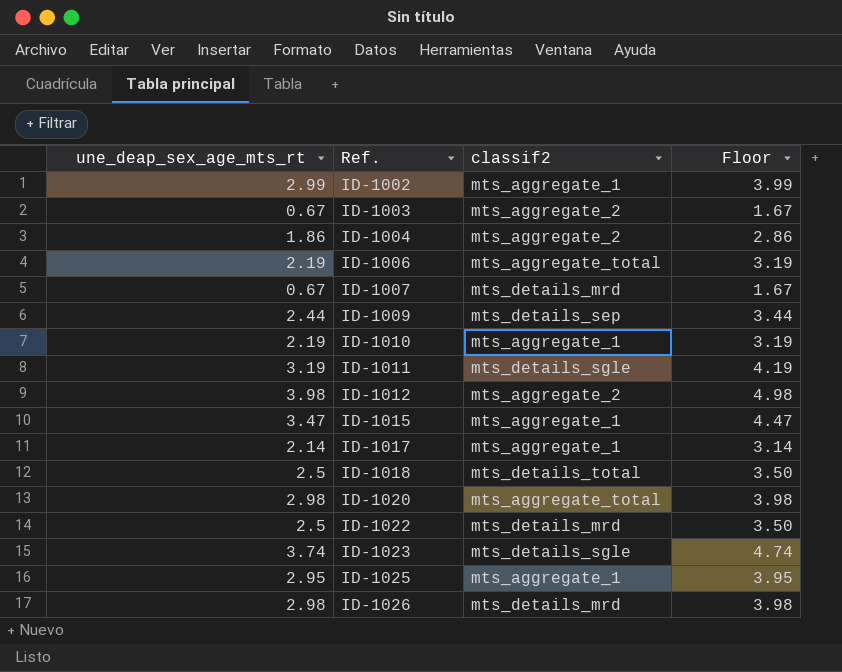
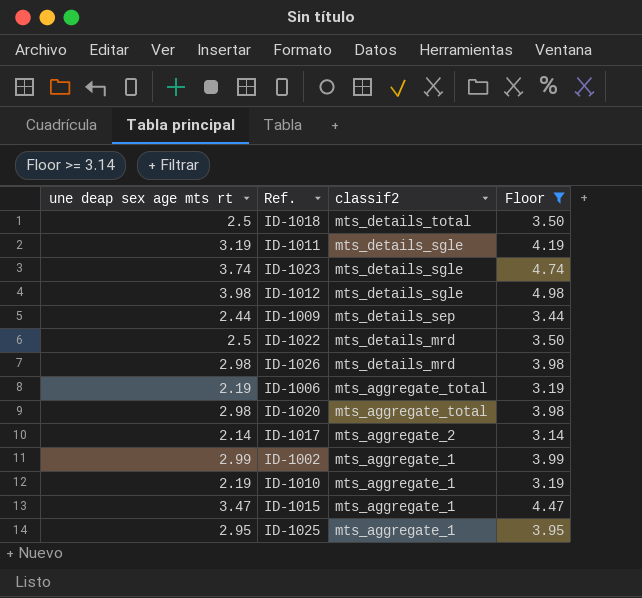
filter: none -> Floor >= 3.14
row order: Ref. ascending -> classif2 descending
column name: une_deap_sex_age_mts_rt -> une deap sex age mts rt
ID-1012 | classif2: mts_aggregate_2 -> mts_details_sgle
ID-1017 | classif2: mts_aggregate_1 -> mts_aggregate_2

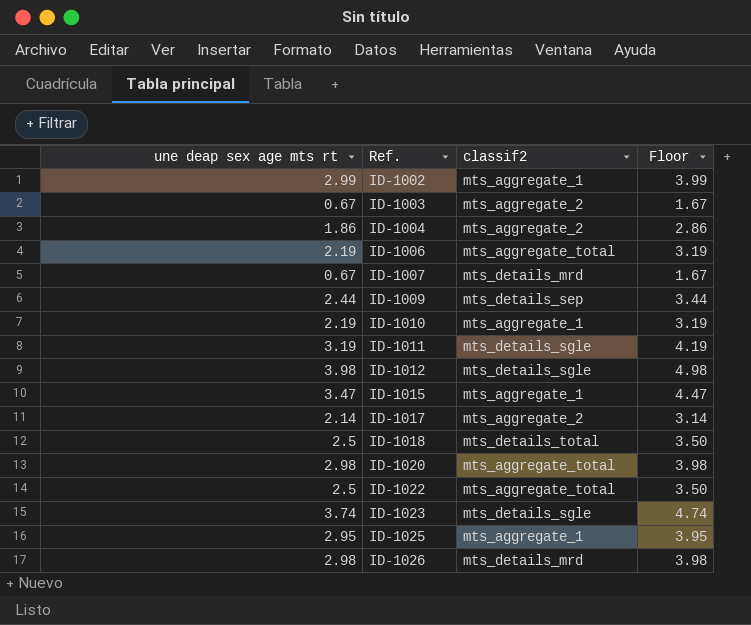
filter: Floor >= 3.14 -> none
row order: classif2 descending -> Ref. ascending
ID-1022 | classif2: mts_details_mrd -> mts_aggregate_total

